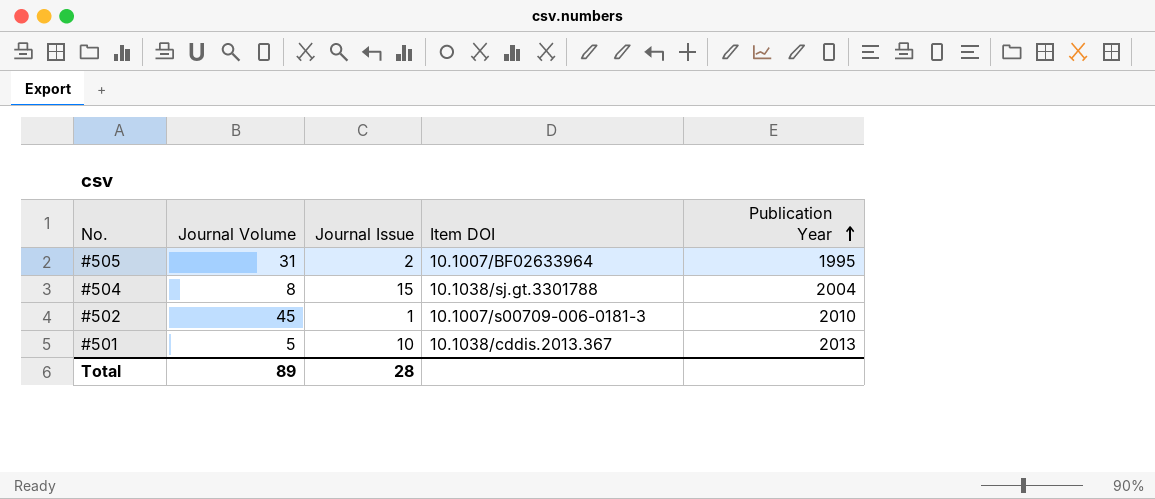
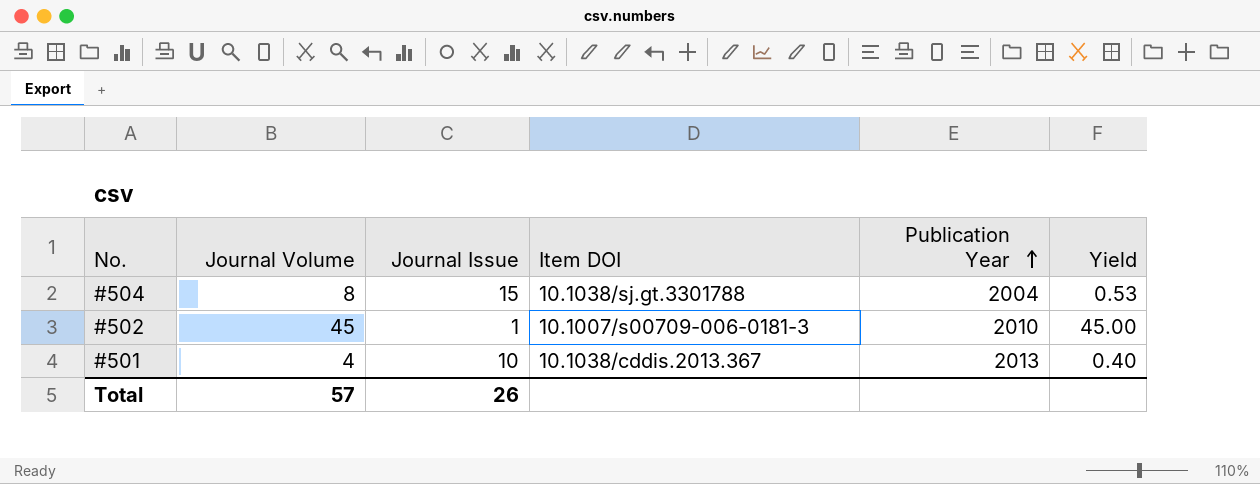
column Yield | formula: none -> [Journal Volume] / [Journal Issue]
row #505: 31 | 2 | 10.1007/BF02633964 | 1995 -> none
#501 | Journal Volume: 5 -> 4
Total | Journal Volume: 89 -> 57
Total | Journal Issue: 28 -> 26

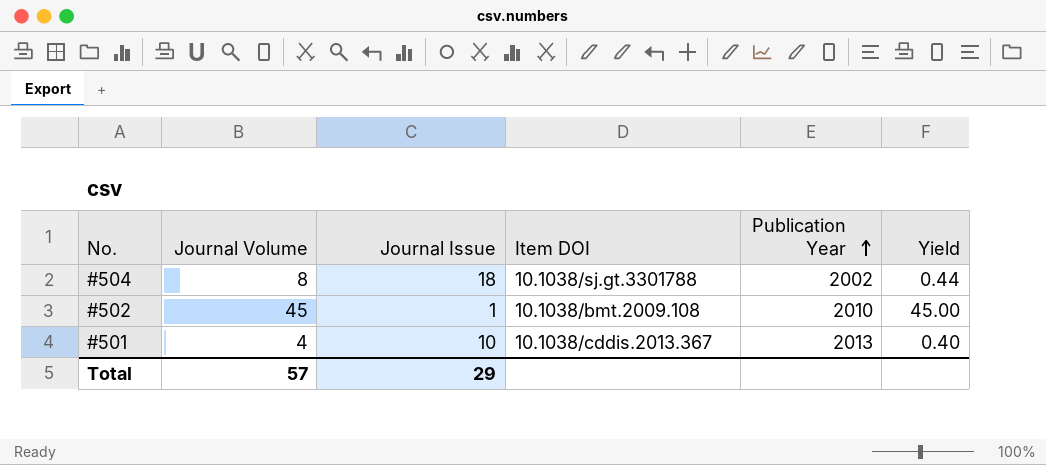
#504 | Journal Issue: 15 -> 18
#504 | Publication Year: 2004 -> 2002
#504 | Yield: 0.53 -> 0.44
#502 | Item DOI: 10.1007/s00709-006-0181-3 -> 10.1038/bmt.2009.108
Total | Journal Issue: 26 -> 29

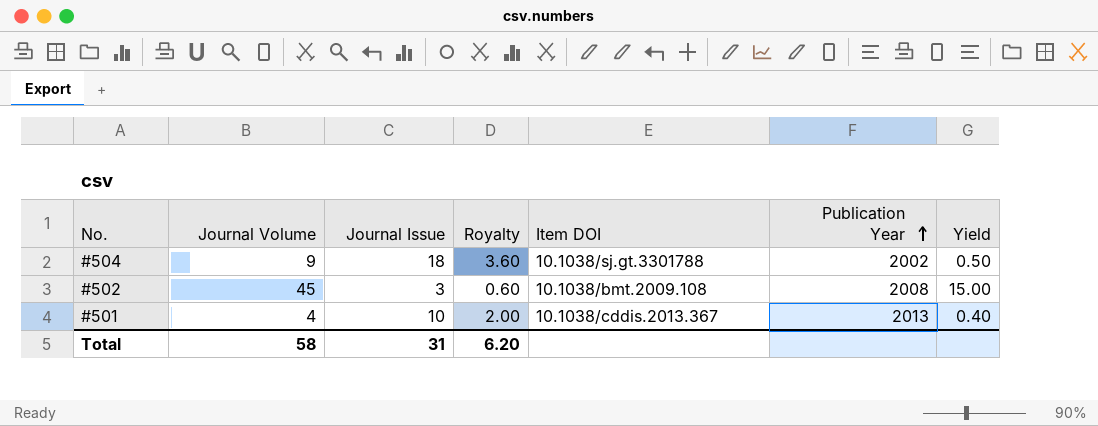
column Royalty | formula: none -> [Journal Issue] * 0.2
#504 | Journal Volume: 8 -> 9
#504 | Yield: 0.44 -> 0.50
#502 | Journal Issue: 1 -> 3
#502 | Publication Year: 2010 -> 2008
#502 | Yield: 45.00 -> 15.00
Total | Journal Volume: 57 -> 58
Total | Journal Issue: 29 -> 31

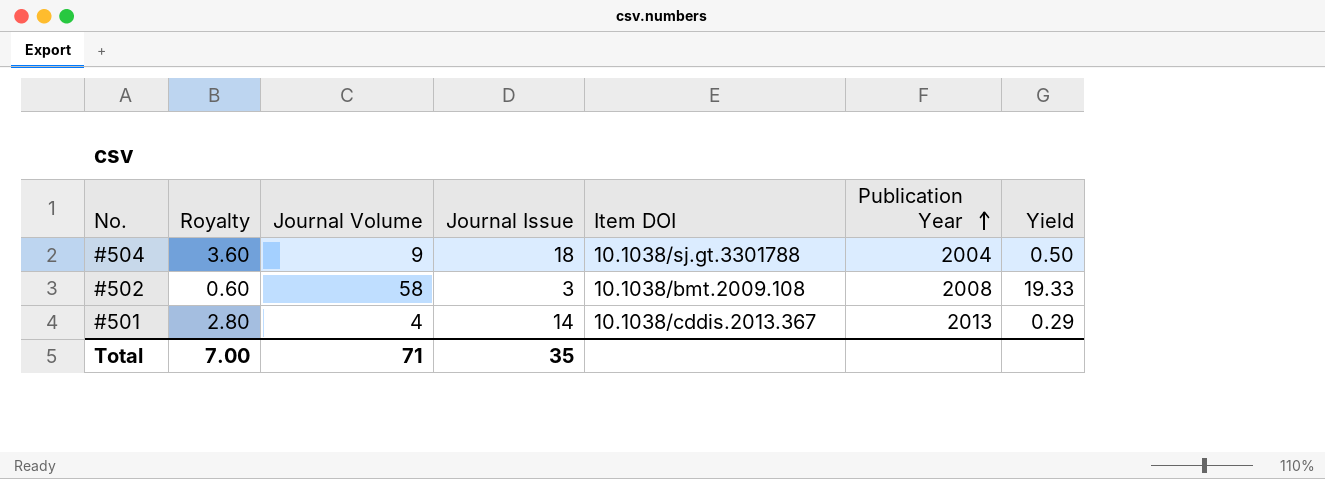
column Royalty | position: 4 -> 2
#504 | Publication Year: 2002 -> 2004
#502 | Journal Volume: 45 -> 58
#502 | Yield: 15.00 -> 19.33
#501 | Royalty: 2.00 -> 2.80
#501 | Journal Issue: 10 -> 14
#501 | Yield: 0.40 -> 0.29
Total | Royalty: 6.20 -> 7.00
Total | Journal Volume: 58 -> 71
Total | Journal Issue: 31 -> 35

